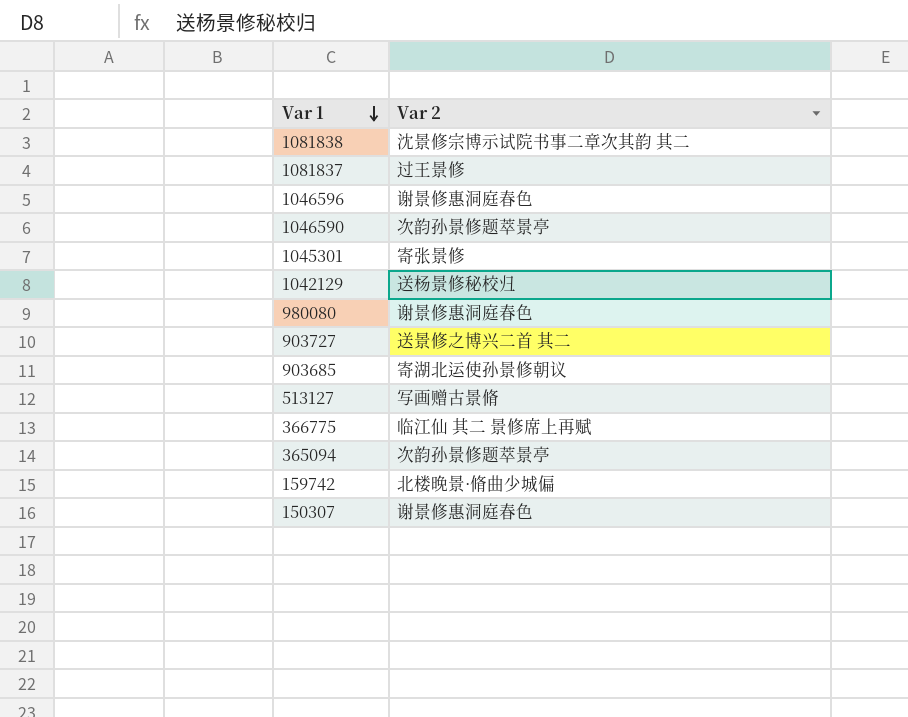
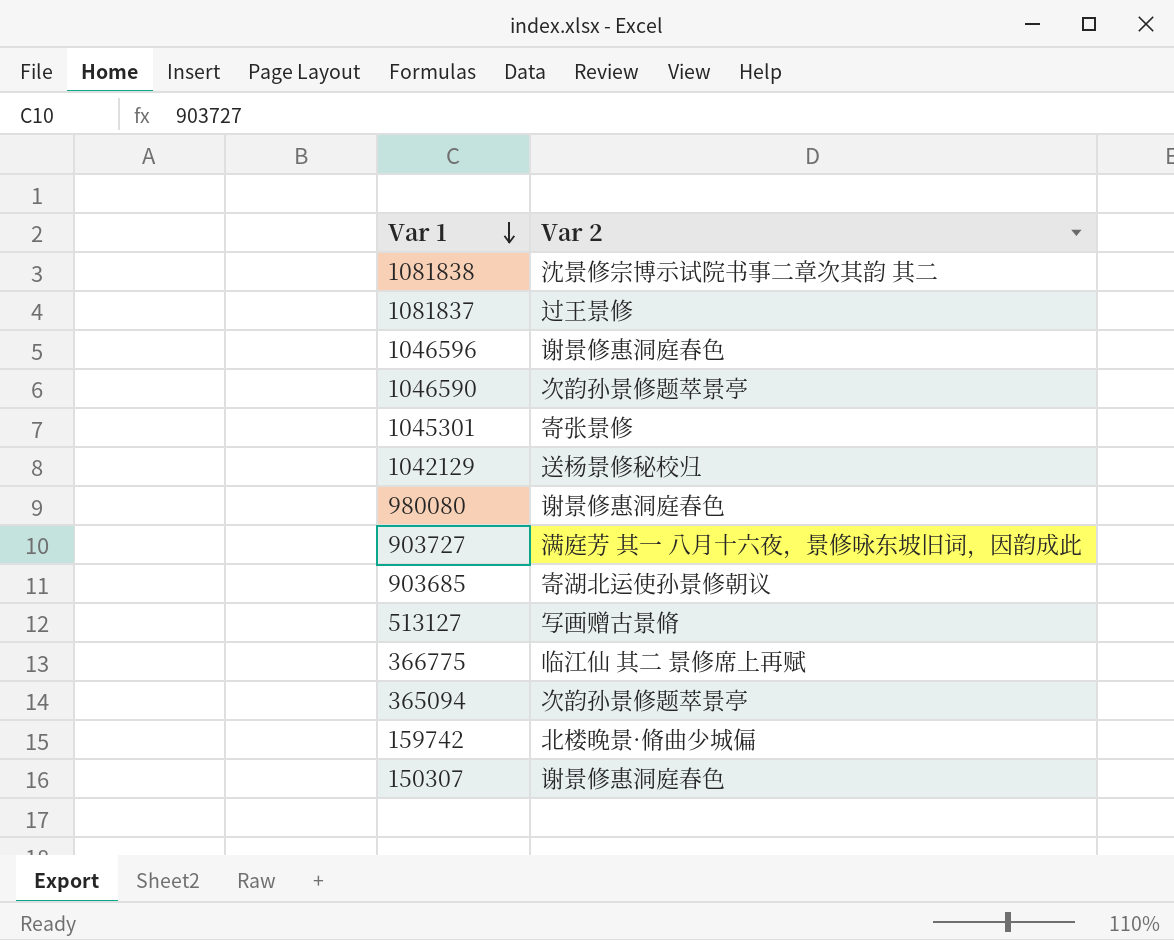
903727 | Var 2: 送景修之博兴二首 其二 -> 满庭芳 其一 八月十六夜，景修咏东坡旧词，因韵成此

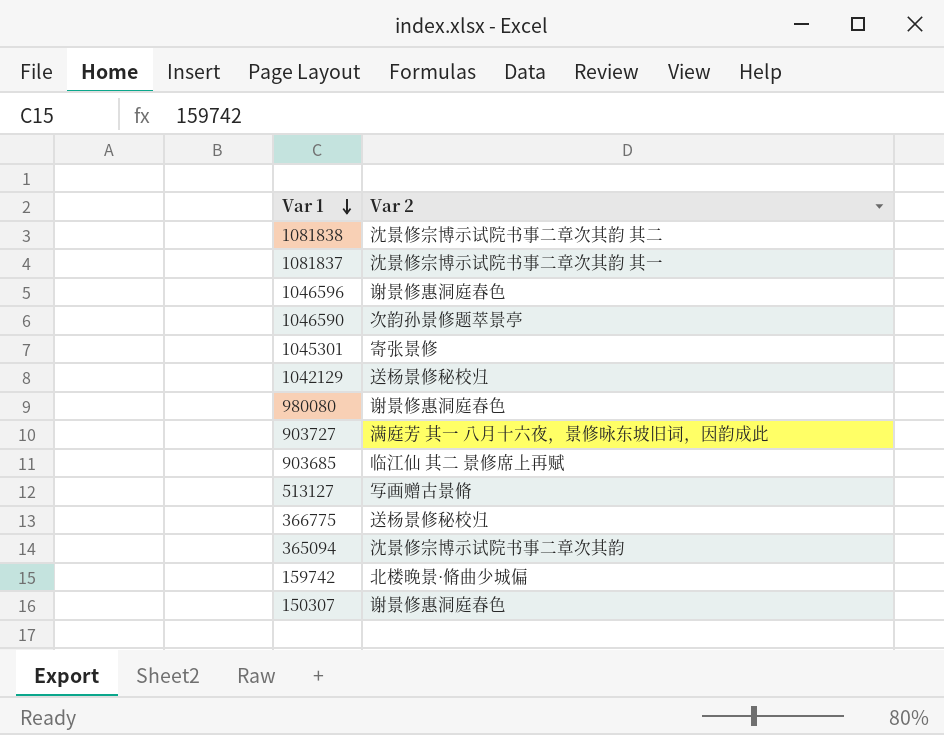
1081837 | Var 2: 过王景修 -> 沈景修宗博示试院书事二章次其韵 其一
903685 | Var 2: 寄湖北运使孙景修朝议 -> 临江仙 其二 景修席上再赋
366775 | Var 2: 临江仙 其二 景修席上再赋 -> 送杨景修秘校归
365094 | Var 2: 次韵孙景修题萃景亭 -> 沈景修宗博示试院书事二章次其韵

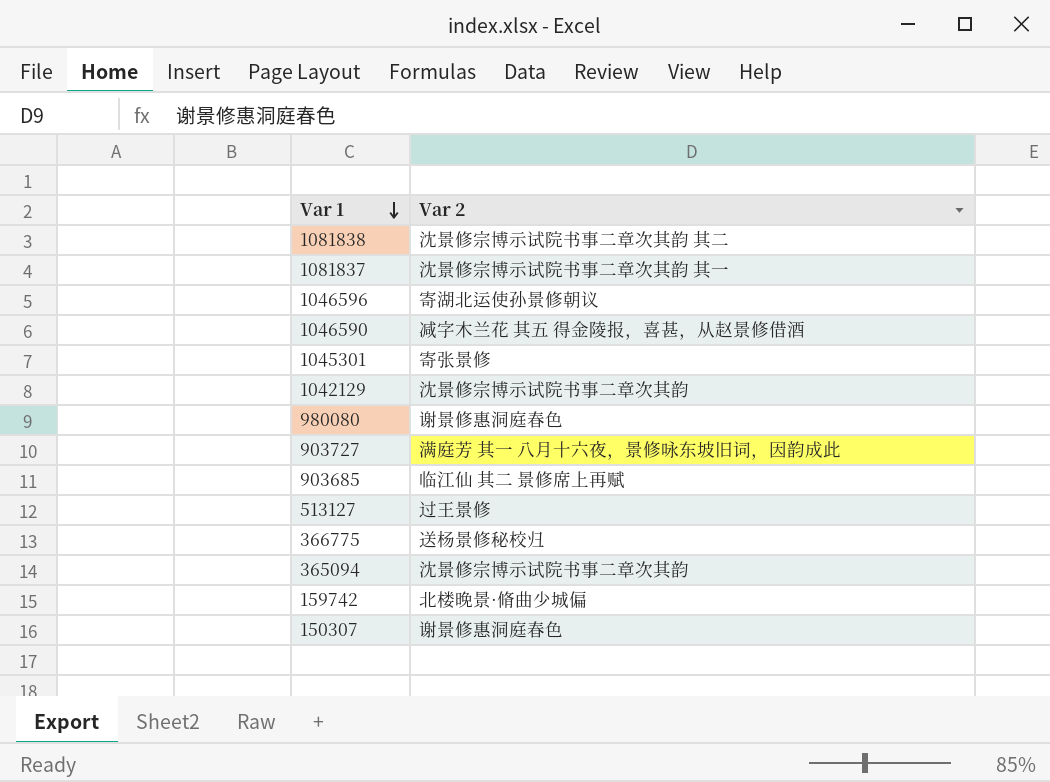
1046596 | Var 2: 谢景修惠洞庭春色 -> 寄湖北运使孙景修朝议
1046590 | Var 2: 次韵孙景修题萃景亭 -> 减字木兰花 其五 得金陵报，喜甚，从赵景修借酒
1042129 | Var 2: 送杨景修秘校归 -> 沈景修宗博示试院书事二章次其韵
513127 | Var 2: 写画赠古景脩 -> 过王景修

